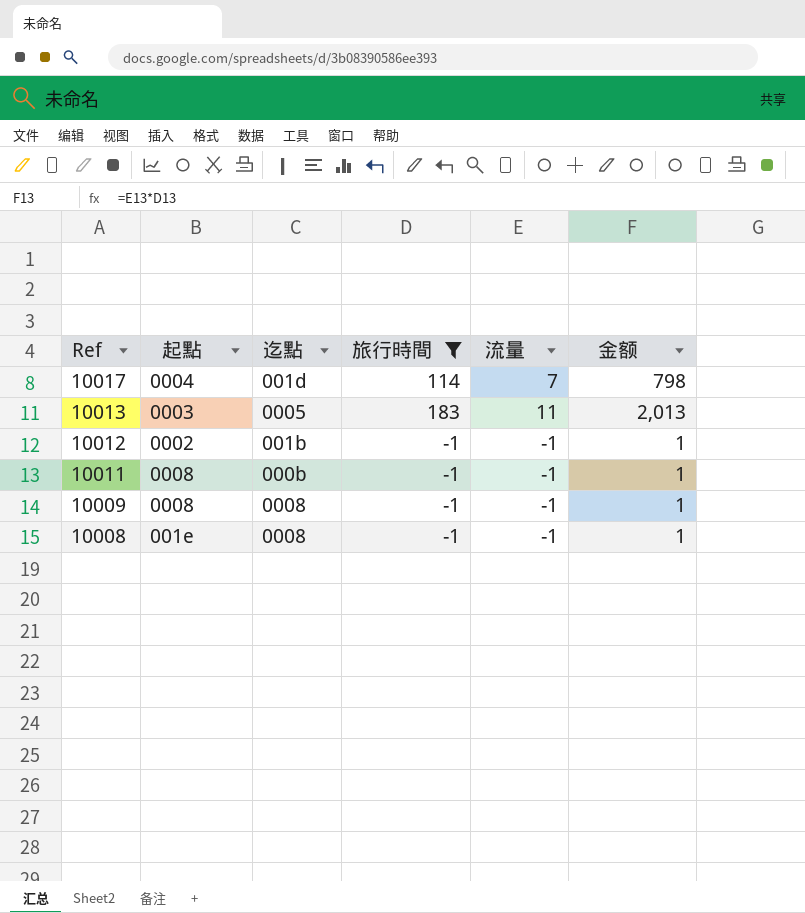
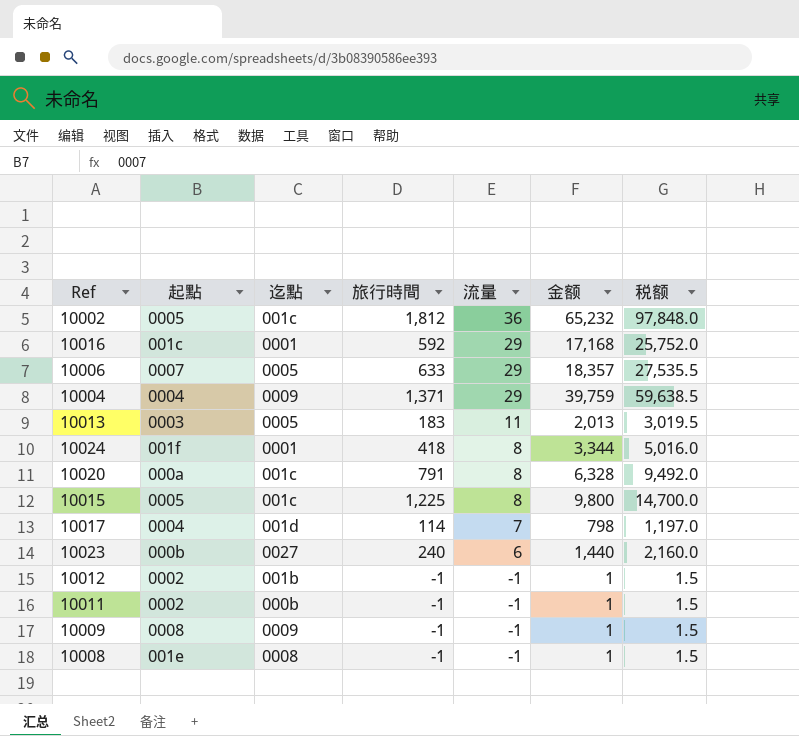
filter: 旅行時間 <= 183 -> none
row order: Ref descending -> 流量 descending
column 税额 | formula: none -> [金额] * 1.5
10011 | 起點: 0008 -> 0002
10009 | 迄點: 0008 -> 0009

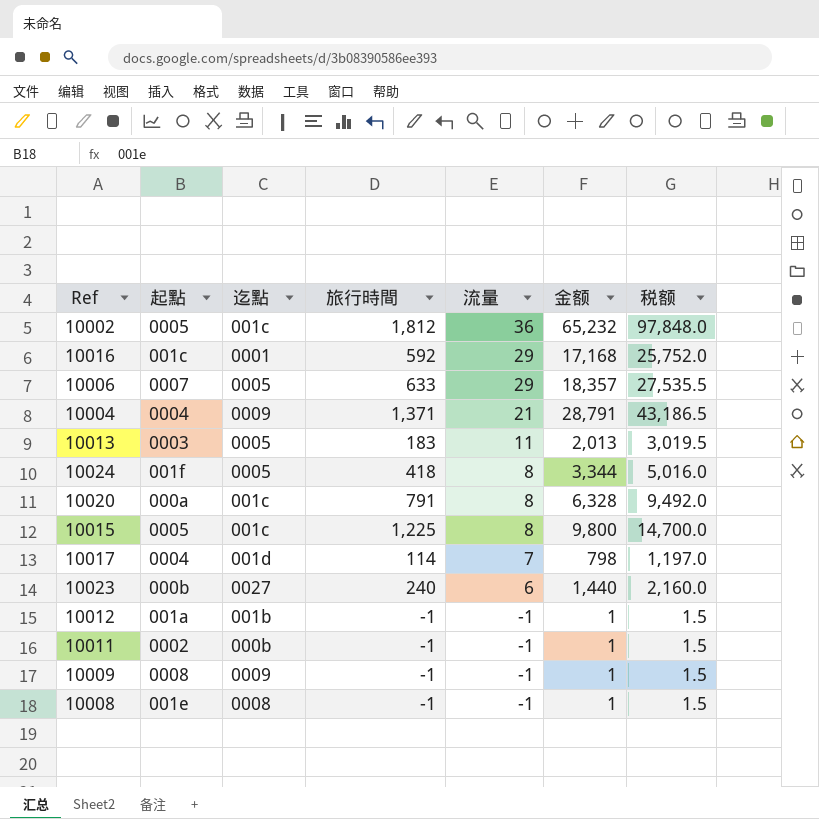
10004 | 流量: 29 -> 21
10004 | 金额: 39,759 -> 28,791
10004 | 税额: 59,638.5 -> 43,186.5
10024 | 迄點: 0001 -> 0005
10012 | 起點: 0002 -> 001a

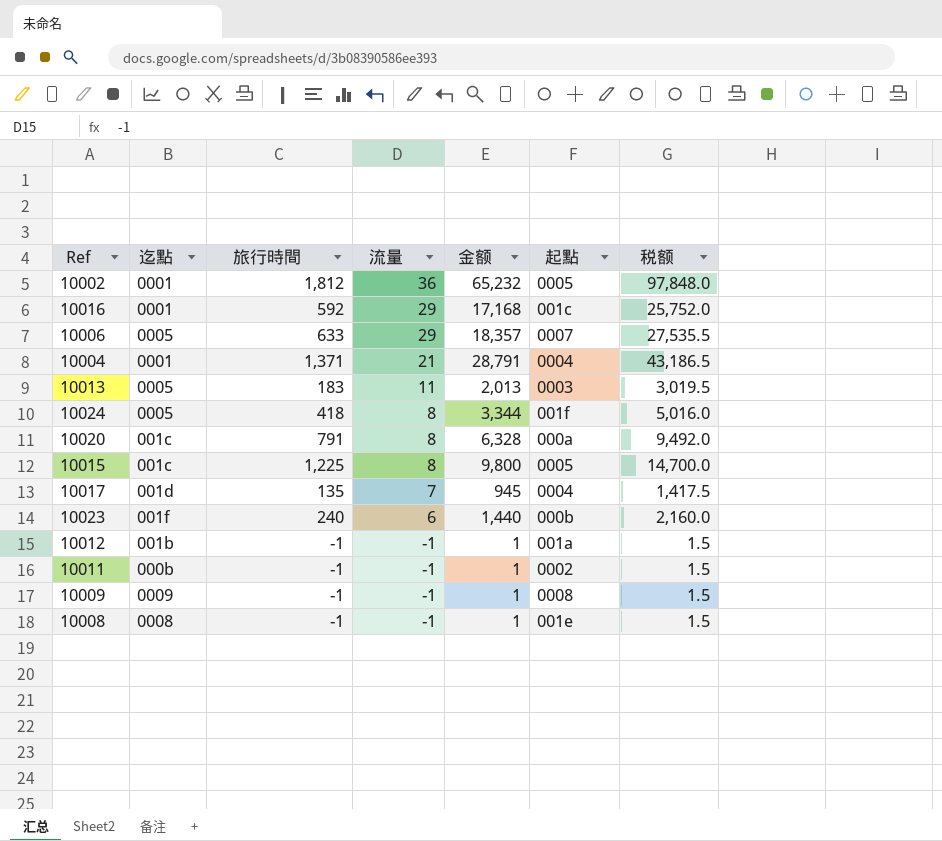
column 起點 | position: 2 -> 6
10002 | 迄點: 001c -> 0001
10004 | 迄點: 0009 -> 0001
10017 | 旅行時間: 114 -> 135
10017 | 金额: 798 -> 945
10017 | 税额: 1,197.0 -> 1,417.5
10023 | 迄點: 0027 -> 001f

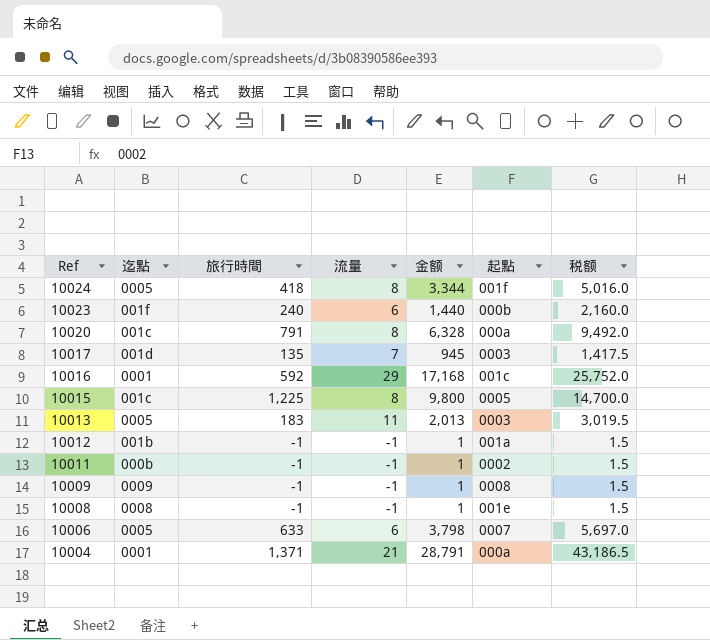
row order: 流量 descending -> Ref descending
row 10002: 0001 | 1,812 | 36 | 65,232 | 0005 | 97,848.0 -> none
10017 | 起點: 0004 -> 0003
10006 | 流量: 29 -> 6
10006 | 金额: 18,357 -> 3,798
10006 | 税额: 27,535.5 -> 5,697.0
10004 | 起點: 0004 -> 000a

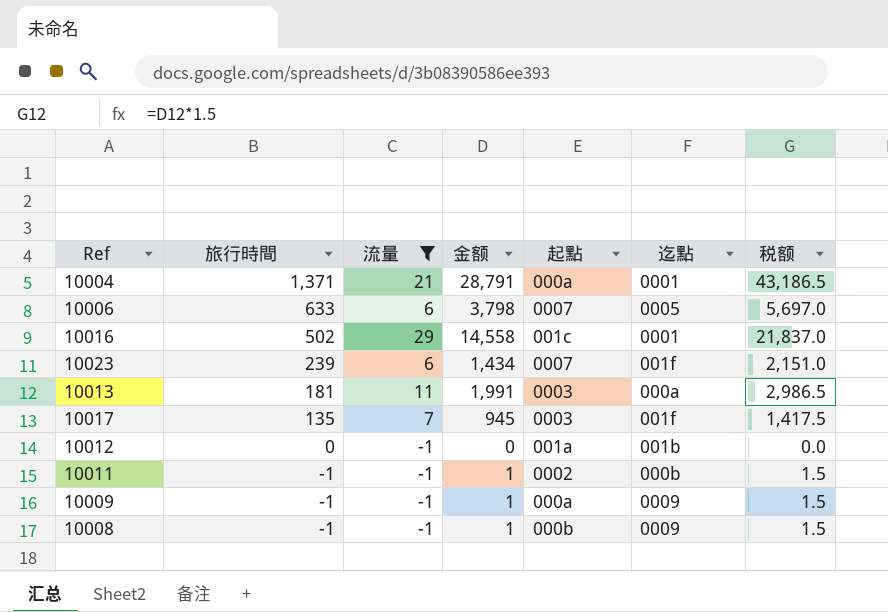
filter: none -> 流量 != 8
row order: Ref descending -> 旅行時間 descending
column 迄點 | position: 2 -> 6
10016 | 旅行時間: 592 -> 502
10016 | 金额: 17,168 -> 14,558
10016 | 税额: 25,752.0 -> 21,837.0
10023 | 旅行時間: 240 -> 239
10023 | 金额: 1,440 -> 1,434
10023 | 起點: 000b -> 0007
10023 | 税额: 2,160.0 -> 2,151.0
10013 | 旅行時間: 183 -> 181
10013 | 金额: 2,013 -> 1,991
10013 | 迄點: 0005 -> 000a
10013 | 税额: 3,019.5 -> 2,986.5
10017 | 迄點: 001d -> 001f
10012 | 旅行時間: -1 -> 0
10012 | 金额: 1 -> 0
10012 | 税额: 1.5 -> 0.0
10009 | 起點: 0008 -> 000a
10008 | 起點: 001e -> 000b
10008 | 迄點: 0008 -> 0009

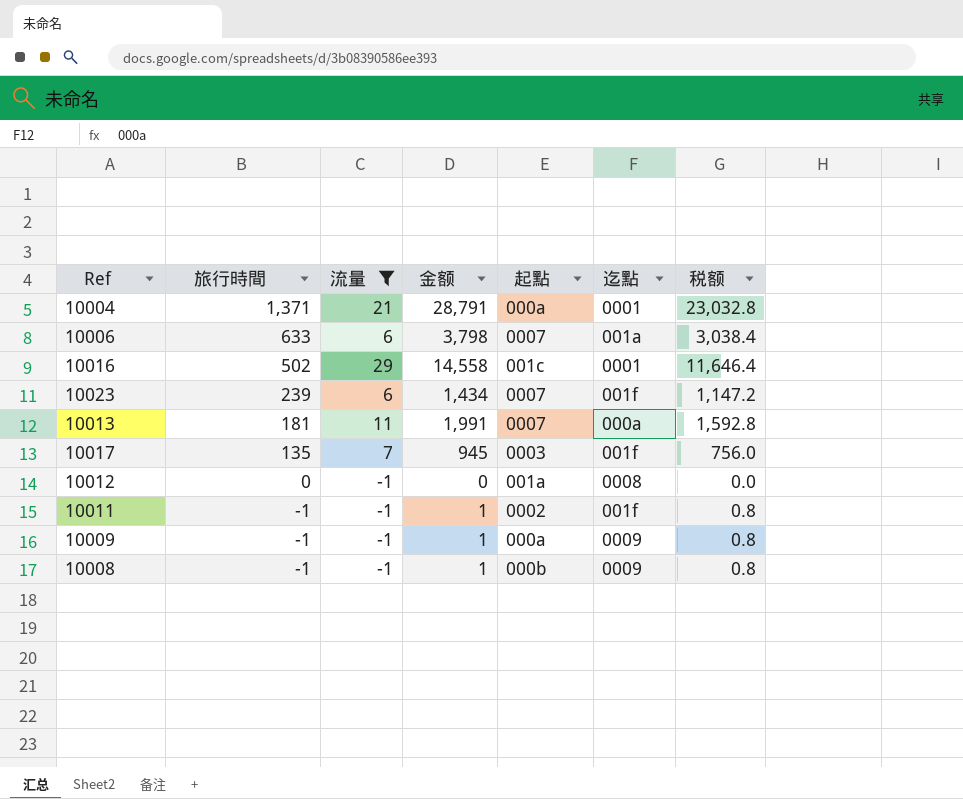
column 税额 | formula: [金额] * 1.5 -> [金额] * 0.8
10006 | 迄點: 0005 -> 001a
10013 | 起點: 0003 -> 0007
10012 | 迄點: 001b -> 0008
10011 | 迄點: 000b -> 001f

